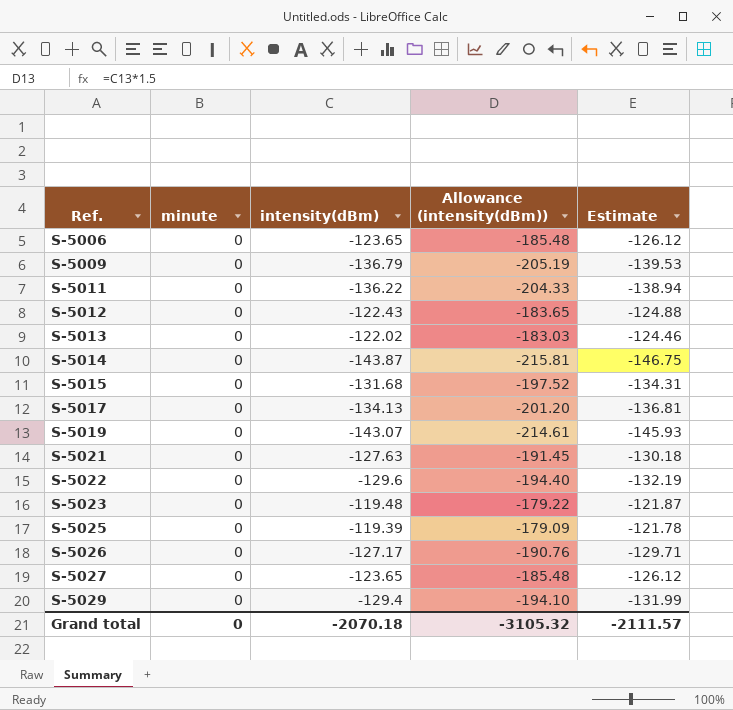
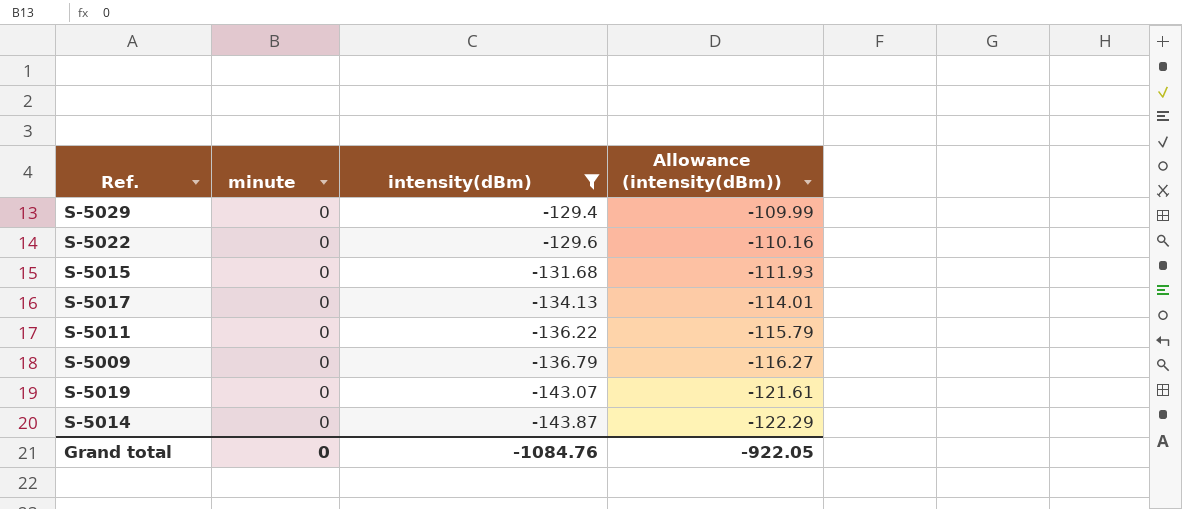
filter: none -> intensity(dBm) <= -129.4
row order: Ref. ascending -> intensity(dBm) descending
column Estimate | formula: [intensity(dBm)] * 1.02 -> none
column Allowance (intensity(dBm)) | formula: [intensity(dBm)] * 1.5 -> [intensity(dBm)] * 0.85
Grand total | intensity(dBm): -2070.18 -> -1084.76
Grand total | Allowance (intensity(dBm)): -3105.32 -> -922.05

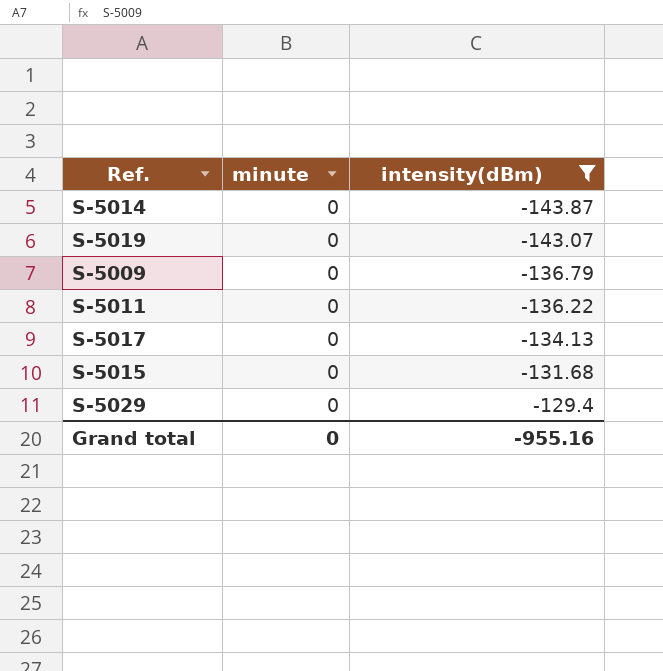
row order: intensity(dBm) descending -> intensity(dBm) ascending
column Allowance (intensity(dBm)) | formula: [intensity(dBm)] * 0.85 -> none
row S-5022: 0 | -129.6 | -110.16 -> none
Grand total | intensity(dBm): -1084.76 -> -955.16

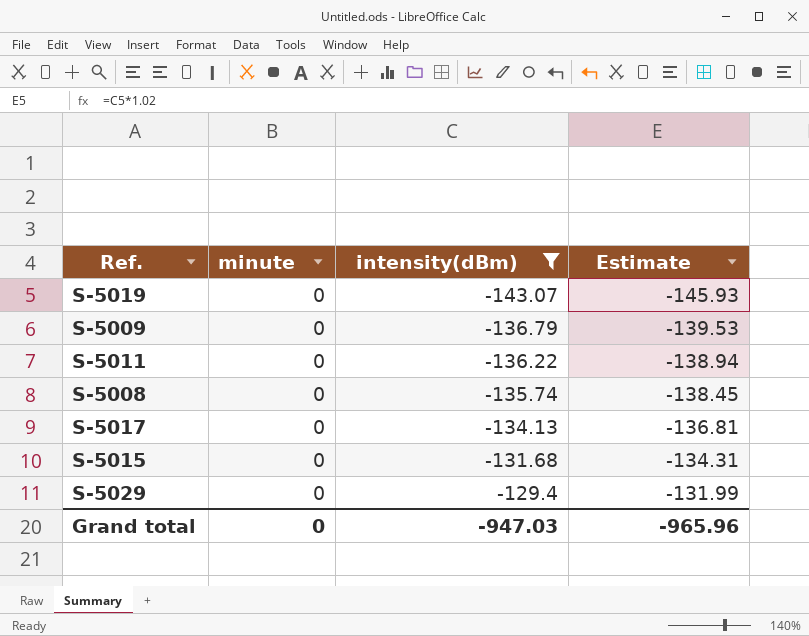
column Estimate | formula: none -> [intensity(dBm)] * 1.02
row S-5014: 0 | -143.87 -> none
row S-5008: none -> 0 | -135.74 | -138.45
Grand total | intensity(dBm): -955.16 -> -947.03

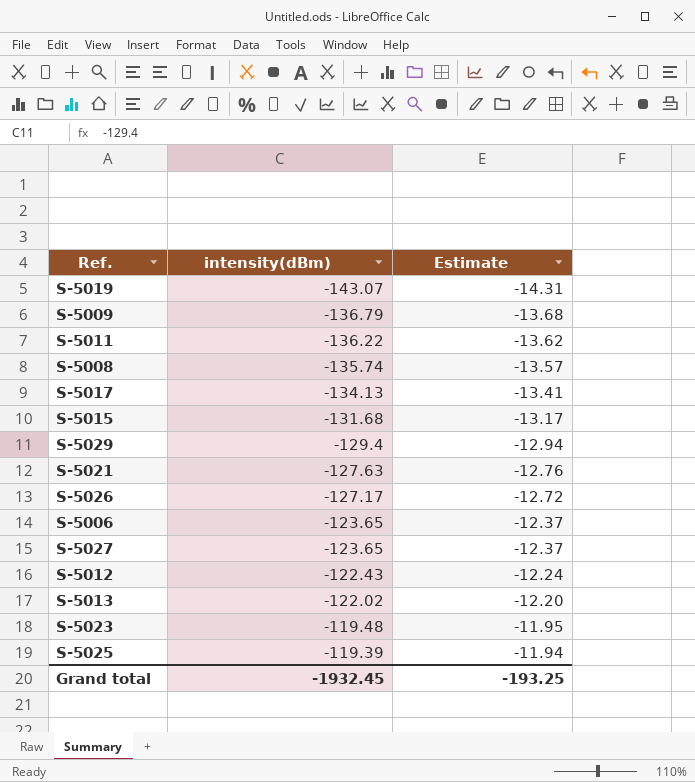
filter: intensity(dBm) <= -129.4 -> none
column minute | position: 2 -> none
column Estimate | formula: [intensity(dBm)] * 1.02 -> [intensity(dBm)] * 0.1
Grand total | intensity(dBm): -947.03 -> -1932.45
Grand total | Estimate: -965.96 -> -193.25

